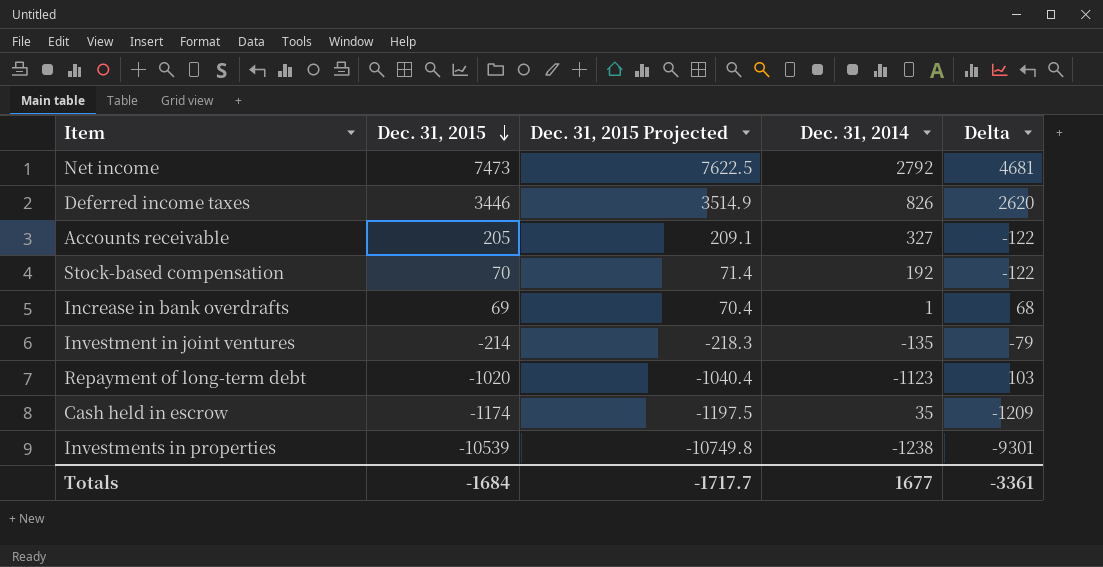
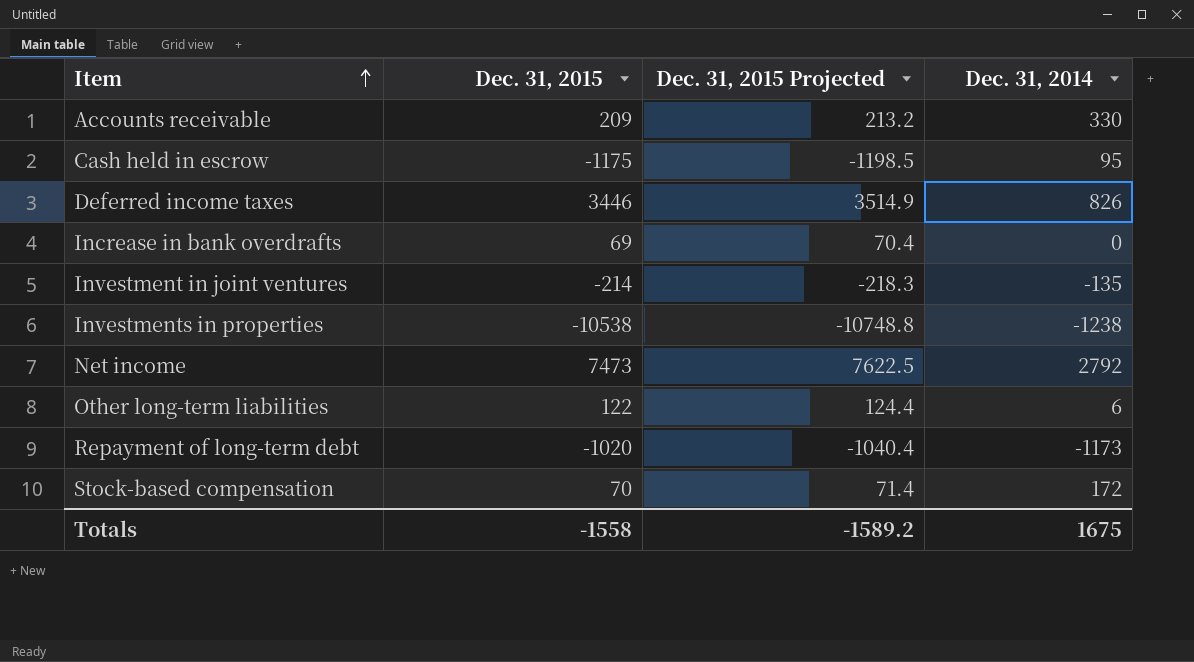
row order: Dec. 31, 2015 descending -> Item ascending
column Delta | formula: [Dec. 31, 2015] - [Dec. 31, 2014] -> none
Accounts receivable | Dec. 31, 2015: 205 -> 209
Accounts receivable | Dec. 31, 2015 Projected: 209.1 -> 213.2
Accounts receivable | Dec. 31, 2014: 327 -> 330
Cash held in escrow | Dec. 31, 2015: -1174 -> -1175
Cash held in escrow | Dec. 31, 2015 Projected: -1197.5 -> -1198.5
Cash held in escrow | Dec. 31, 2014: 35 -> 95
Increase in bank overdrafts | Dec. 31, 2014: 1 -> 0
Investments in properties | Dec. 31, 2015: -10539 -> -10538
Investments in properties | Dec. 31, 2015 Projected: -10749.8 -> -10748.8
row Other long-term liabilities: none -> 122 | 124.4 | 6
Repayment of long-term debt | Dec. 31, 2014: -1123 -> -1173
Stock-based compensation | Dec. 31, 2014: 192 -> 172
Totals | Dec. 31, 2015: -1684 -> -1558
Totals | Dec. 31, 2015 Projected: -1717.7 -> -1589.2
Totals | Dec. 31, 2014: 1677 -> 1675

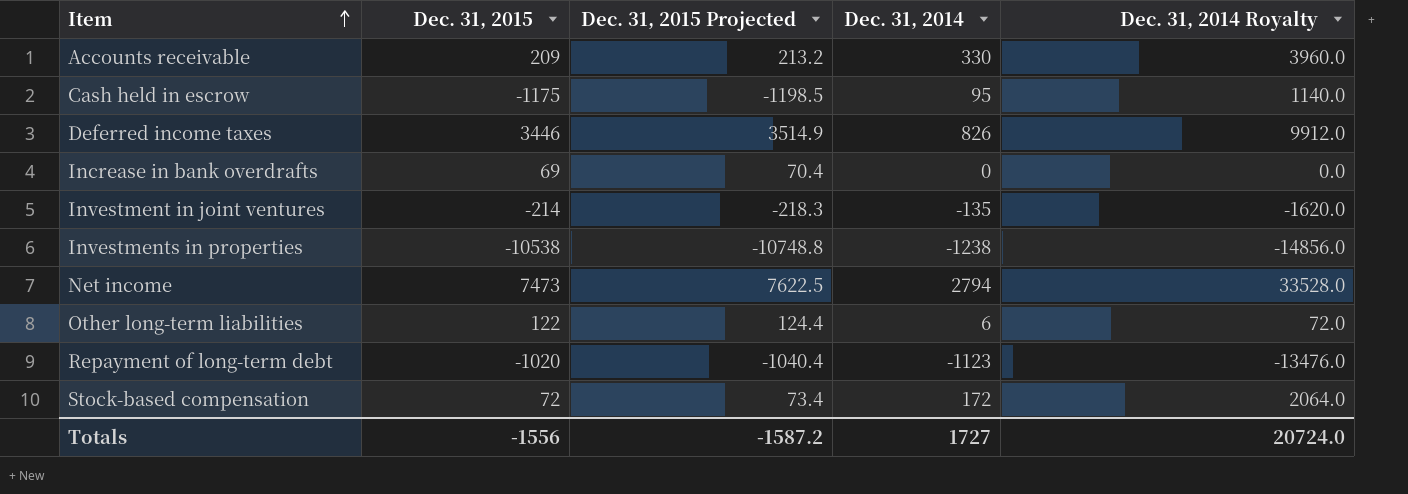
column Dec. 31, 2014 Royalty | formula: none -> [Dec. 31, 2014] * 12
Net income | Dec. 31, 2014: 2792 -> 2794
Repayment of long-term debt | Dec. 31, 2014: -1173 -> -1123
Stock-based compensation | Dec. 31, 2015: 70 -> 72
Stock-based compensation | Dec. 31, 2015 Projected: 71.4 -> 73.4
Totals | Dec. 31, 2015: -1558 -> -1556
Totals | Dec. 31, 2015 Projected: -1589.2 -> -1587.2
Totals | Dec. 31, 2014: 1675 -> 1727

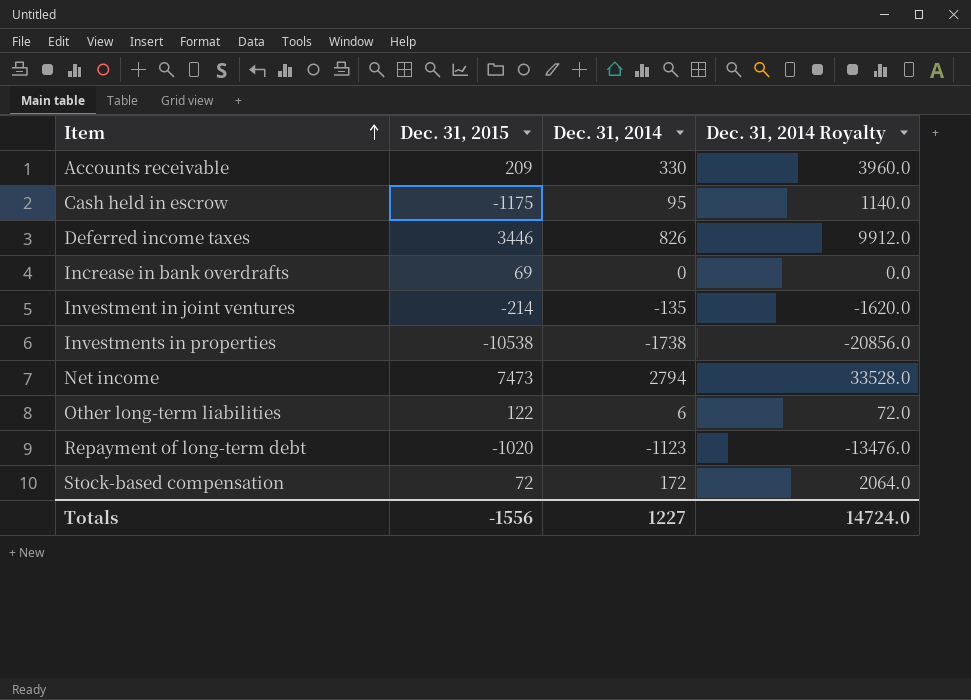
column Dec. 31, 2015 Projected | formula: [Dec. 31, 2015] * 1.02 -> none
Investments in properties | Dec. 31, 2014: -1238 -> -1738
Investments in properties | Dec. 31, 2014 Royalty: -14856.0 -> -20856.0
Totals | Dec. 31, 2014: 1727 -> 1227
Totals | Dec. 31, 2014 Royalty: 20724.0 -> 14724.0

